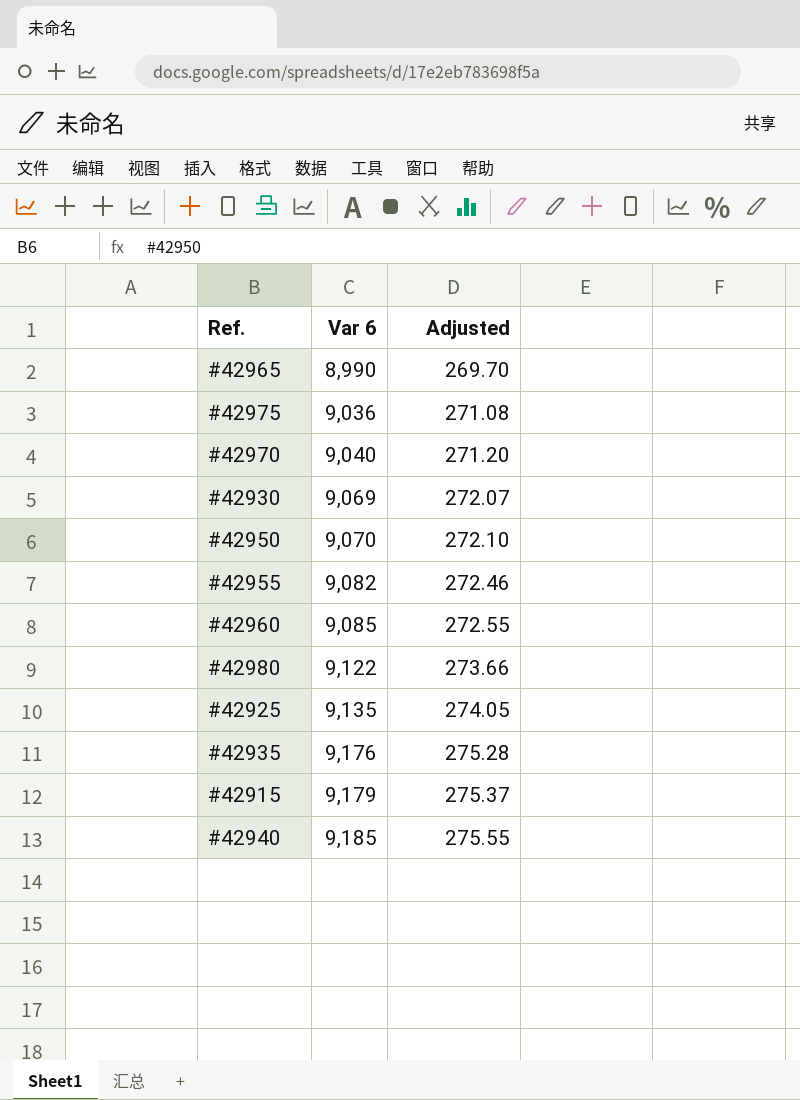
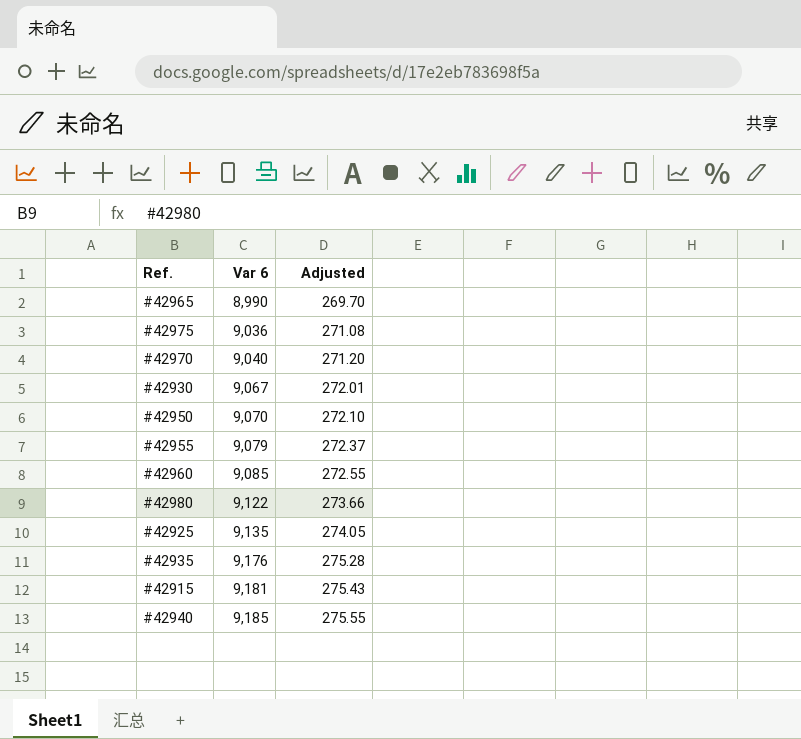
#42930 | Var 6: 9,069 -> 9,067
#42930 | Adjusted: 272.07 -> 272.01
#42955 | Var 6: 9,082 -> 9,079
#42955 | Adjusted: 272.46 -> 272.37
#42915 | Var 6: 9,179 -> 9,181
#42915 | Adjusted: 275.37 -> 275.43

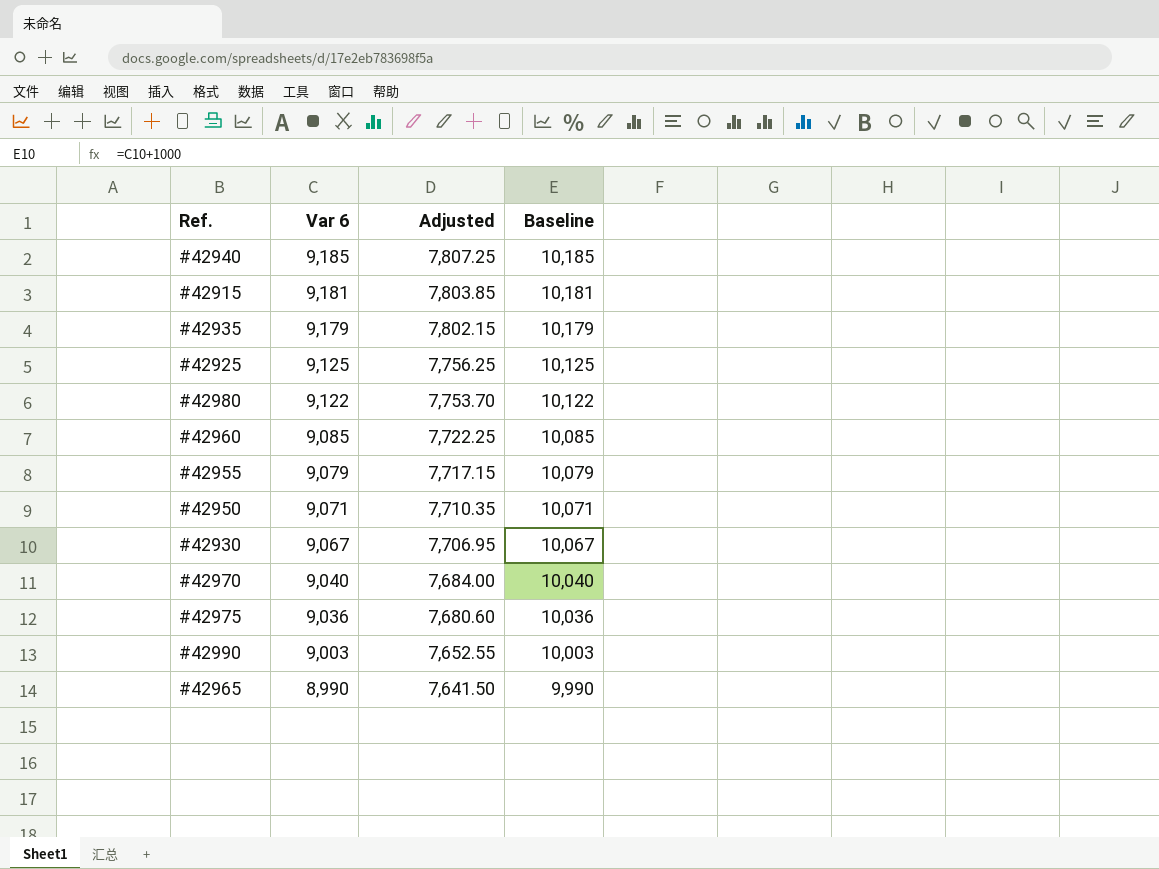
row order: Var 6 ascending -> Var 6 descending
column Adjusted | formula: [Var 6] * 0.03 -> [Var 6] * 0.85
column Baseline | formula: none -> [Var 6] + 1000
#42935 | Var 6: 9,176 -> 9,179
#42925 | Var 6: 9,135 -> 9,125
#42950 | Var 6: 9,070 -> 9,071
row #42990: none -> 9,003 | 7,652.55 | 10,003

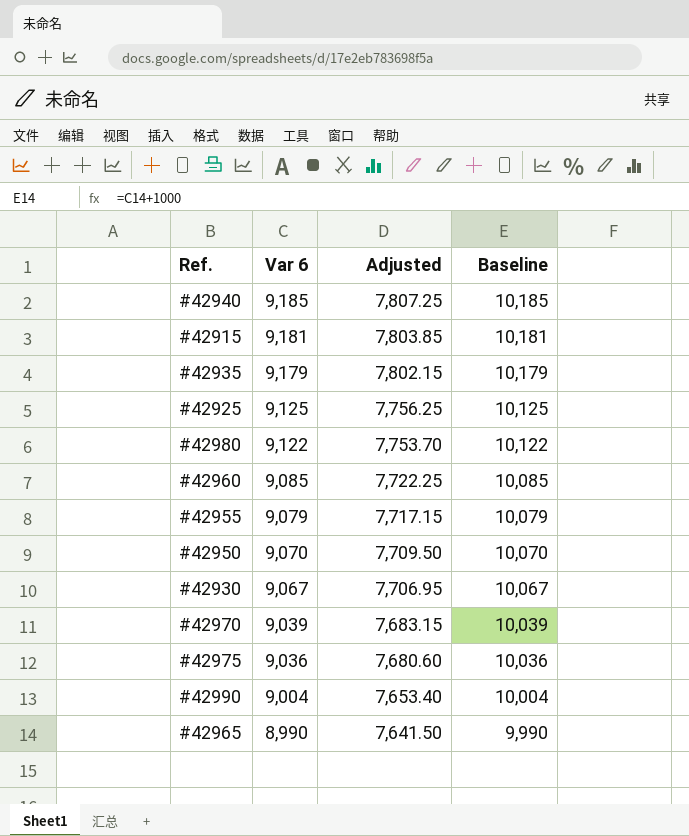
#42950 | Var 6: 9,071 -> 9,070
#42950 | Adjusted: 7,710.35 -> 7,709.50
#42950 | Baseline: 10,071 -> 10,070
#42970 | Var 6: 9,040 -> 9,039
#42970 | Adjusted: 7,684.00 -> 7,683.15
#42970 | Baseline: 10,040 -> 10,039
#42990 | Var 6: 9,003 -> 9,004
#42990 | Adjusted: 7,652.55 -> 7,653.40
#42990 | Baseline: 10,003 -> 10,004

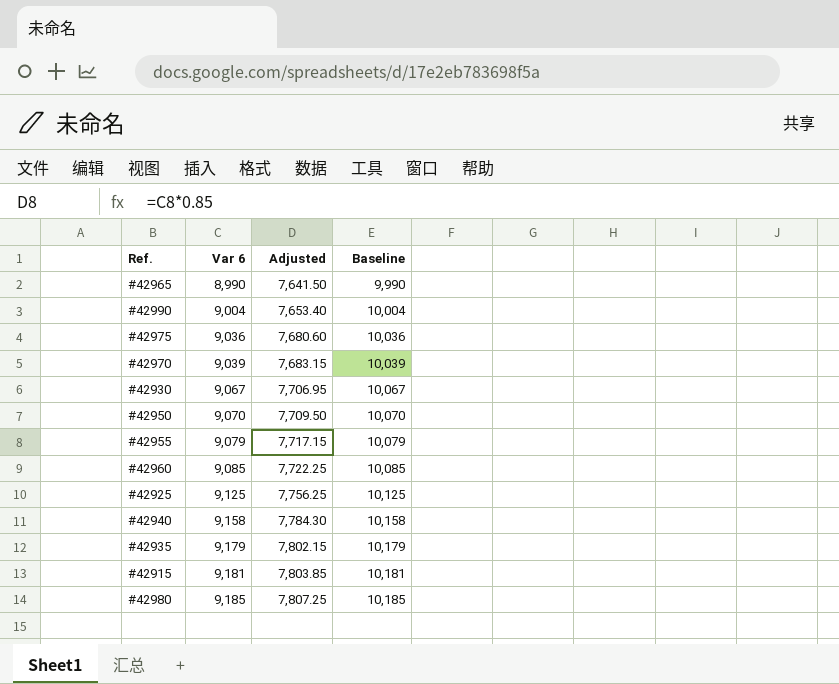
row order: Var 6 descending -> Var 6 ascending
#42940 | Var 6: 9,185 -> 9,158
#42940 | Adjusted: 7,807.25 -> 7,784.30
#42940 | Baseline: 10,185 -> 10,158
#42980 | Var 6: 9,122 -> 9,185
#42980 | Adjusted: 7,753.70 -> 7,807.25
#42980 | Baseline: 10,122 -> 10,185

